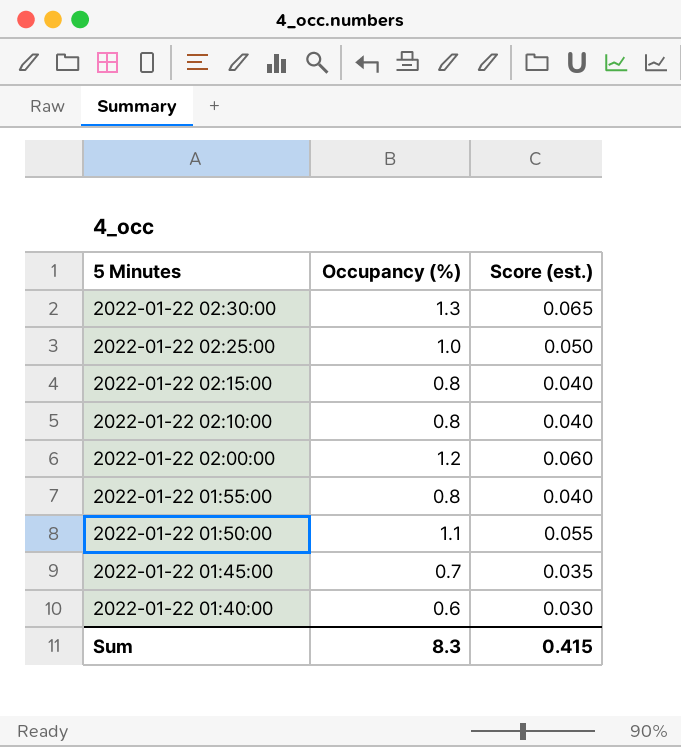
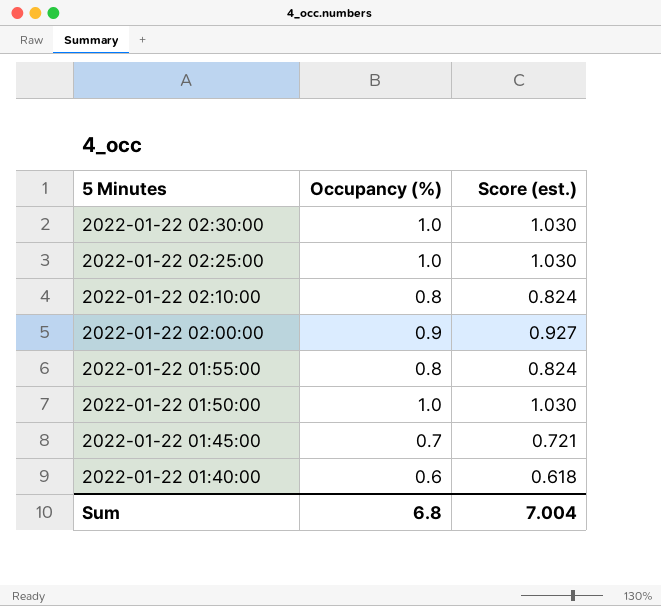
column Score (est.) | formula: [Occupancy (%)] * 0.05 -> [Occupancy (%)] * 1.03
row 2022-01-22 02:15:00: 0.8 | 0.040 -> none
2022-01-22 02:30:00 | Occupancy (%): 1.3 -> 1.0
2022-01-22 02:00:00 | Occupancy (%): 1.2 -> 0.9
2022-01-22 01:50:00 | Occupancy (%): 1.1 -> 1.0
Sum | Occupancy (%): 8.3 -> 6.8
Sum | Score (est.): 0.415 -> 7.004

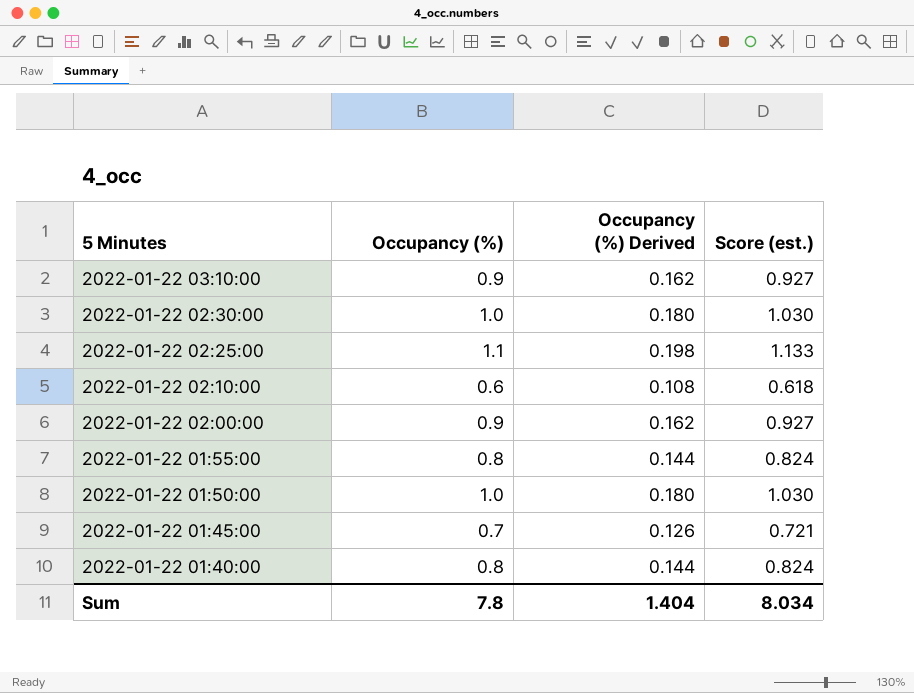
column Occupancy (%) Derived | formula: none -> [Occupancy (%)] * 0.18
row 2022-01-22 03:10:00: none -> 0.9 | 0.162 | 0.927
2022-01-22 02:25:00 | Occupancy (%): 1.0 -> 1.1
2022-01-22 02:25:00 | Score (est.): 1.030 -> 1.133
2022-01-22 02:10:00 | Occupancy (%): 0.8 -> 0.6
2022-01-22 02:10:00 | Score (est.): 0.824 -> 0.618
2022-01-22 01:40:00 | Occupancy (%): 0.6 -> 0.8
2022-01-22 01:40:00 | Score (est.): 0.618 -> 0.824
Sum | Occupancy (%): 6.8 -> 7.8
Sum | Score (est.): 7.004 -> 8.034

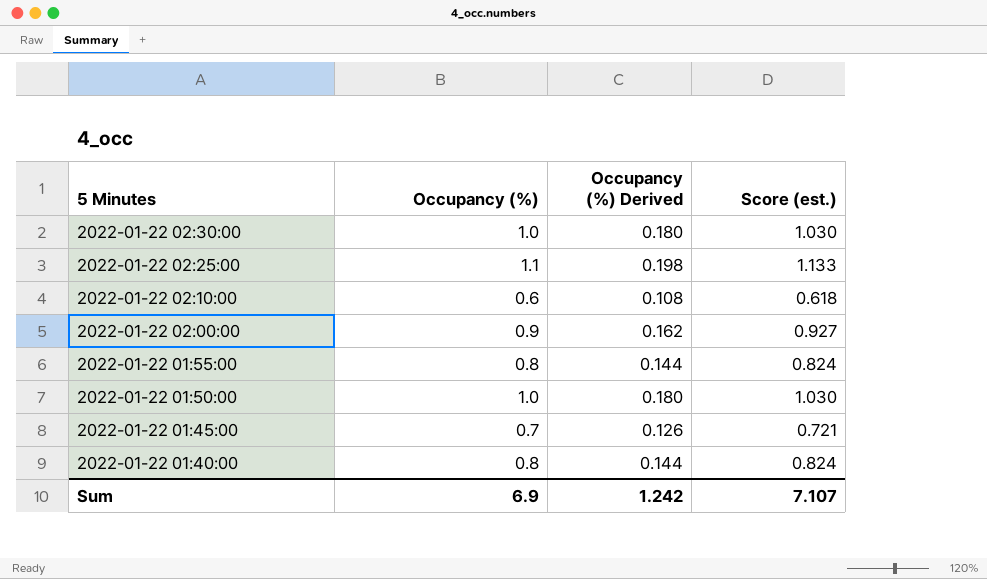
row 2022-01-22 03:10:00: 0.9 | 0.162 | 0.927 -> none
Sum | Occupancy (%): 7.8 -> 6.9
Sum | Occupancy (%) Derived: 1.404 -> 1.242
Sum | Score (est.): 8.034 -> 7.107

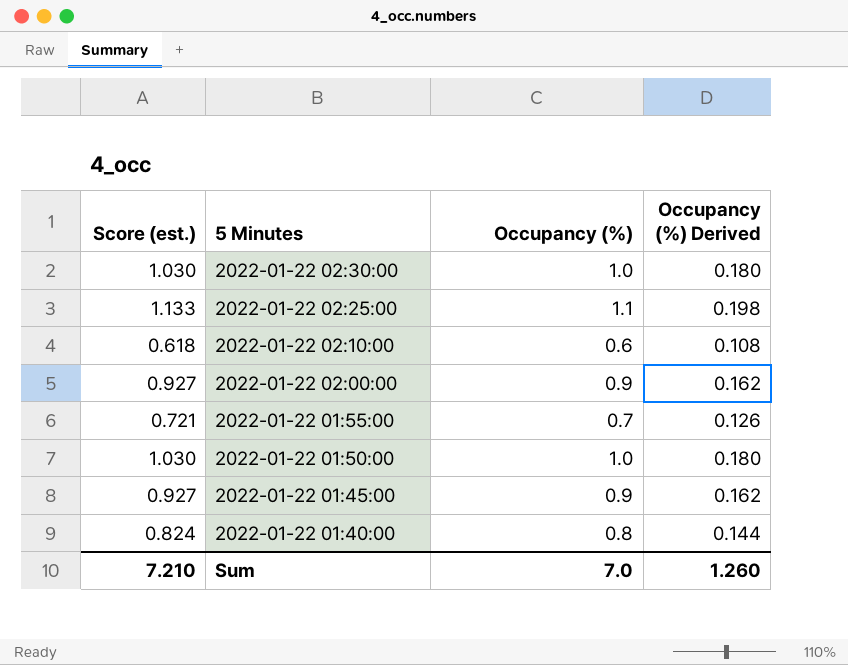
column Score (est.) | position: 4 -> 1
2022-01-22 01:55:00 | Score (est.): 0.824 -> 0.721
2022-01-22 01:55:00 | Occupancy (%): 0.8 -> 0.7
2022-01-22 01:55:00 | Occupancy (%) Derived: 0.144 -> 0.126
2022-01-22 01:45:00 | Score (est.): 0.721 -> 0.927
2022-01-22 01:45:00 | Occupancy (%): 0.7 -> 0.9
2022-01-22 01:45:00 | Occupancy (%) Derived: 0.126 -> 0.162
Sum | Score (est.): 7.107 -> 7.210
Sum | Occupancy (%): 6.9 -> 7.0
Sum | Occupancy (%) Derived: 1.242 -> 1.260

